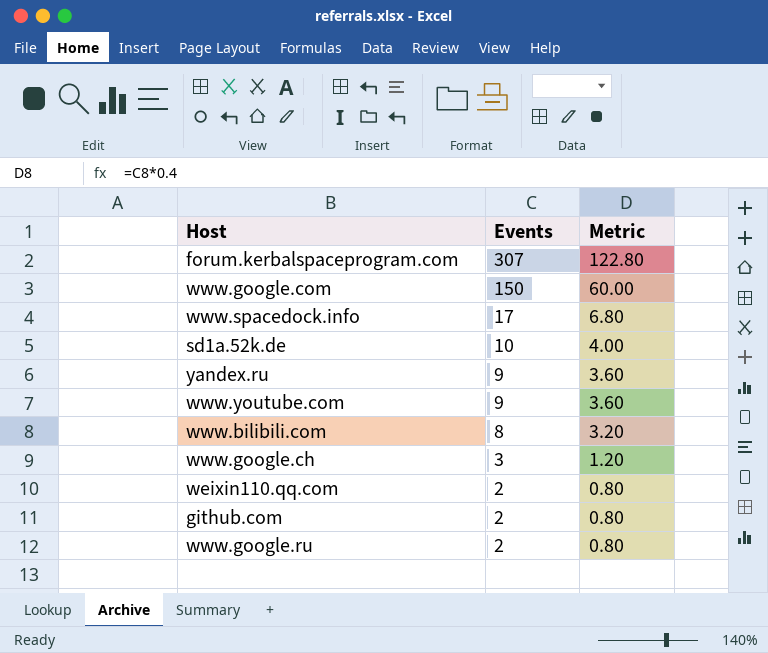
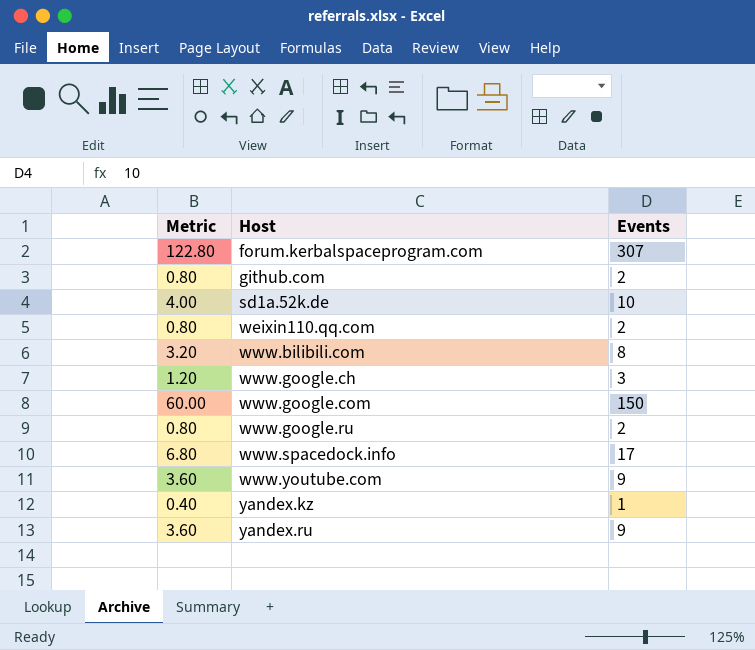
row order: Events descending -> Host ascending
column Metric | position: 3 -> 1
row yandex.kz: none -> 0.40 | 1

